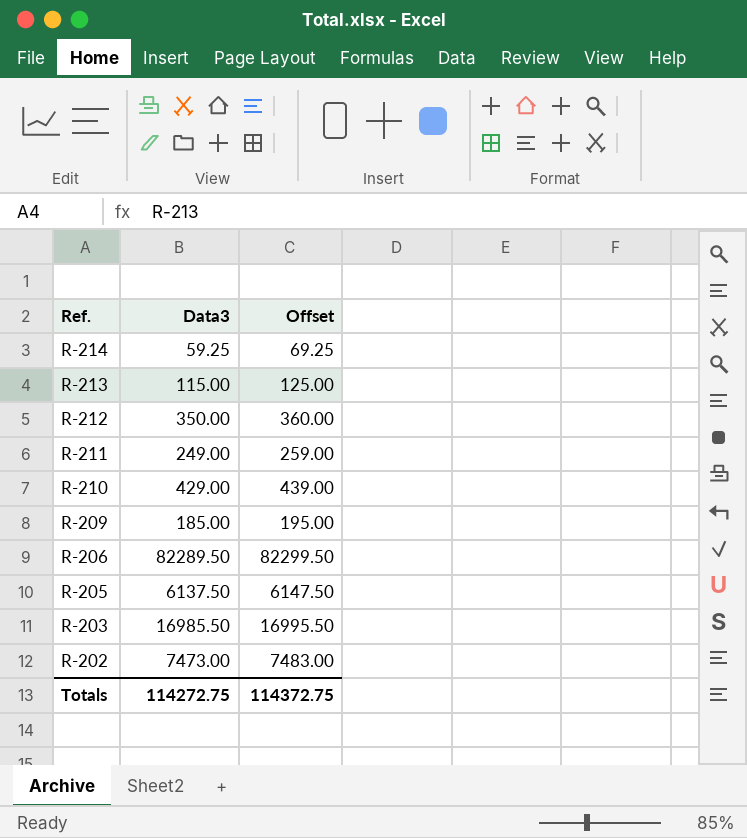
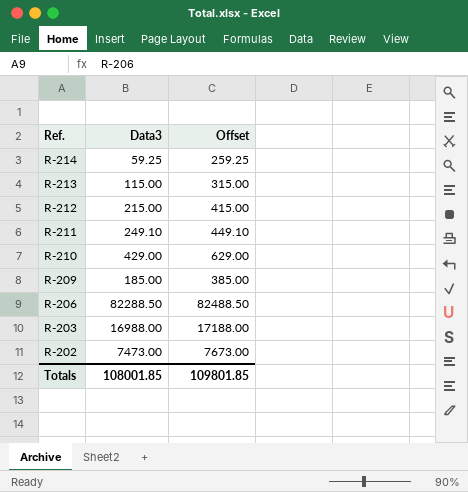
column Offset | formula: [Data3] + 10 -> [Data3] + 200
row R-205: 6137.50 | 6147.50 -> none
R-212 | Data3: 350.00 -> 215.00
R-211 | Data3: 249.00 -> 249.10
R-206 | Data3: 82289.50 -> 82288.50
R-203 | Data3: 16985.50 -> 16988.00
Totals | Data3: 114272.75 -> 108001.85
Totals | Offset: 114372.75 -> 109801.85

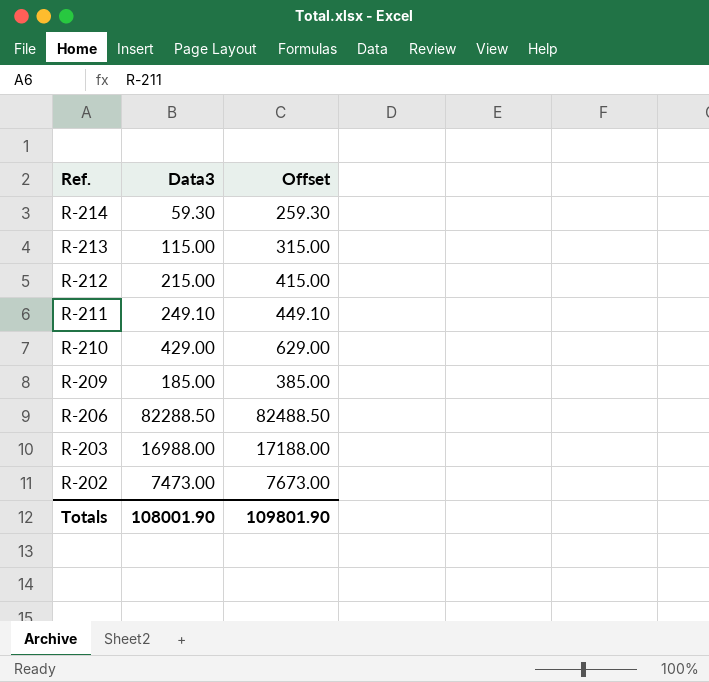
R-214 | Data3: 59.25 -> 59.30
R-214 | Offset: 259.25 -> 259.30
Totals | Data3: 108001.85 -> 108001.90
Totals | Offset: 109801.85 -> 109801.90

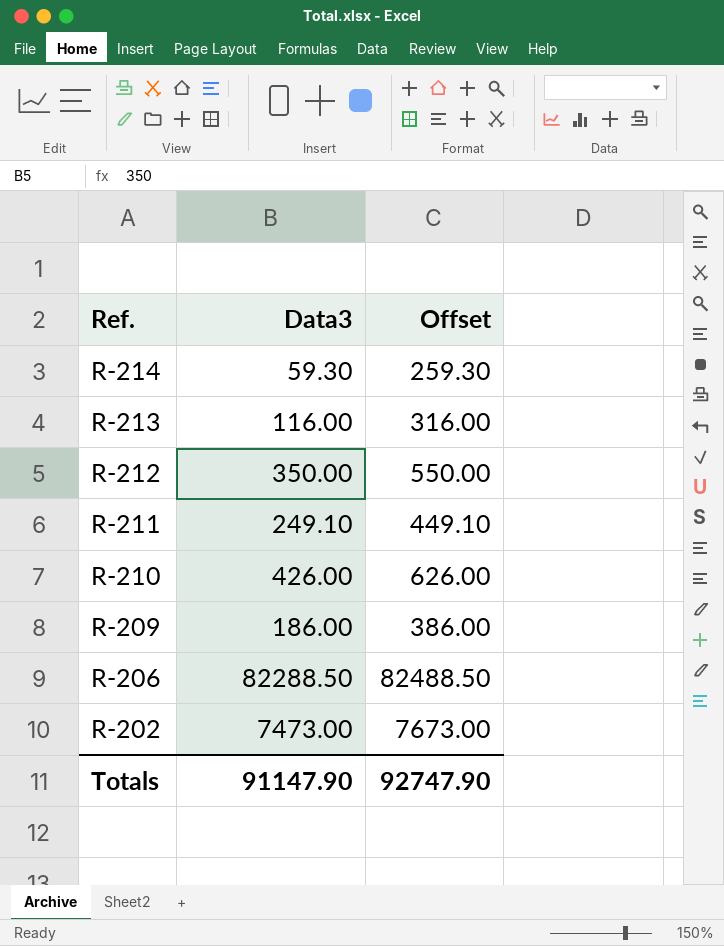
row R-203: 16988.00 | 17188.00 -> none
R-213 | Data3: 115.00 -> 116.00
R-213 | Offset: 315.00 -> 316.00
R-212 | Data3: 215.00 -> 350.00
R-212 | Offset: 415.00 -> 550.00
R-210 | Data3: 429.00 -> 426.00
R-210 | Offset: 629.00 -> 626.00
R-209 | Data3: 185.00 -> 186.00
R-209 | Offset: 385.00 -> 386.00
Totals | Data3: 108001.90 -> 91147.90
Totals | Offset: 109801.90 -> 92747.90

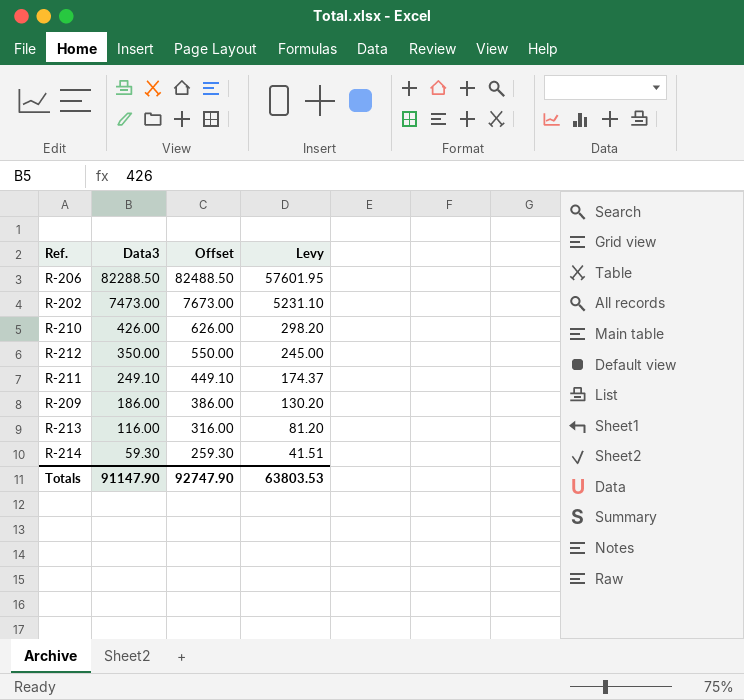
row order: Ref. descending -> Data3 descending
column Levy | formula: none -> [Data3] * 0.7

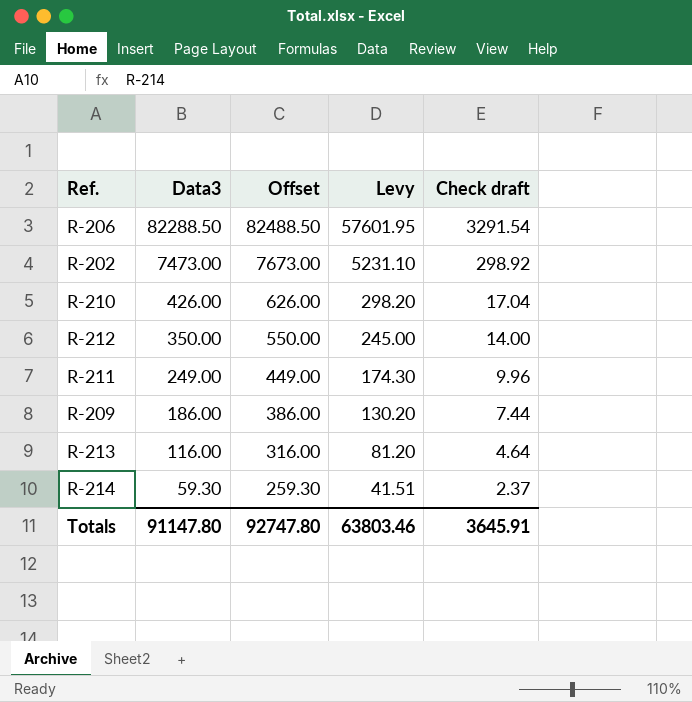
column Check draft | formula: none -> [Data3] * 0.04
R-211 | Data3: 249.10 -> 249.00
R-211 | Offset: 449.10 -> 449.00
R-211 | Levy: 174.37 -> 174.30
Totals | Data3: 91147.90 -> 91147.80
Totals | Offset: 92747.90 -> 92747.80
Totals | Levy: 63803.53 -> 63803.46

